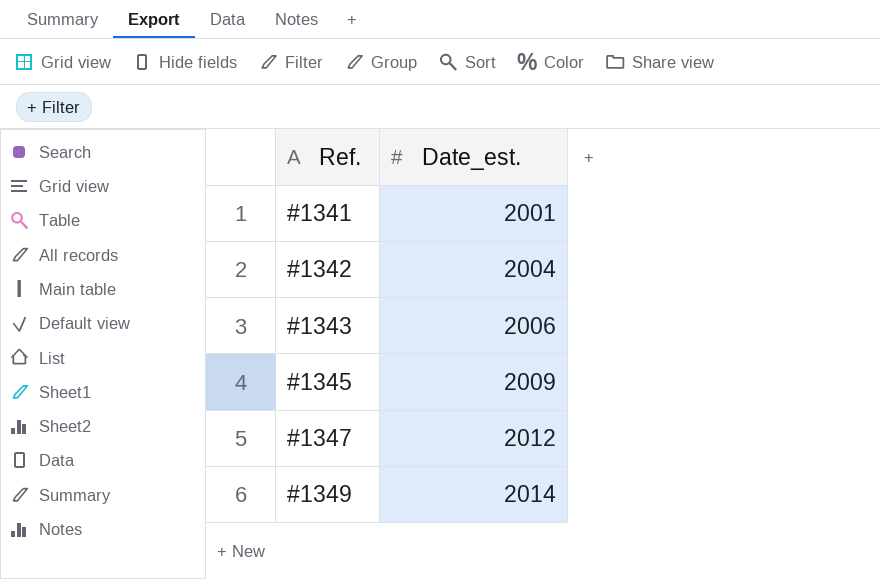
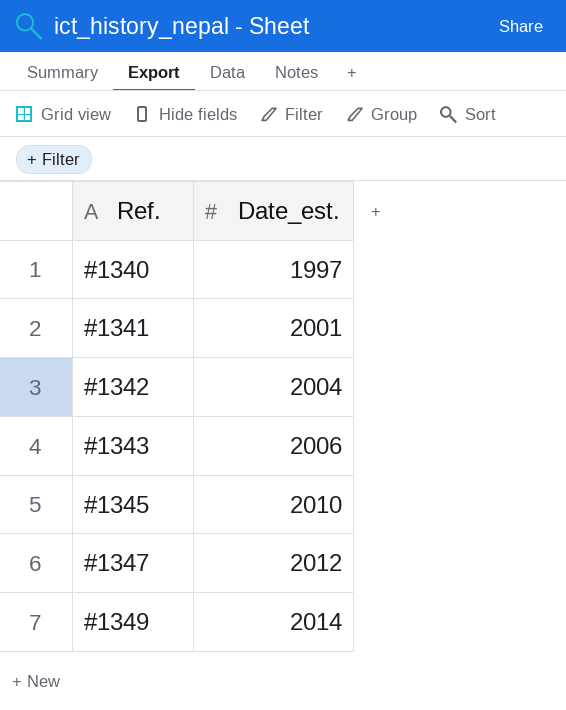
row #1340: none -> 1997
#1345 | Date_est.: 2009 -> 2010

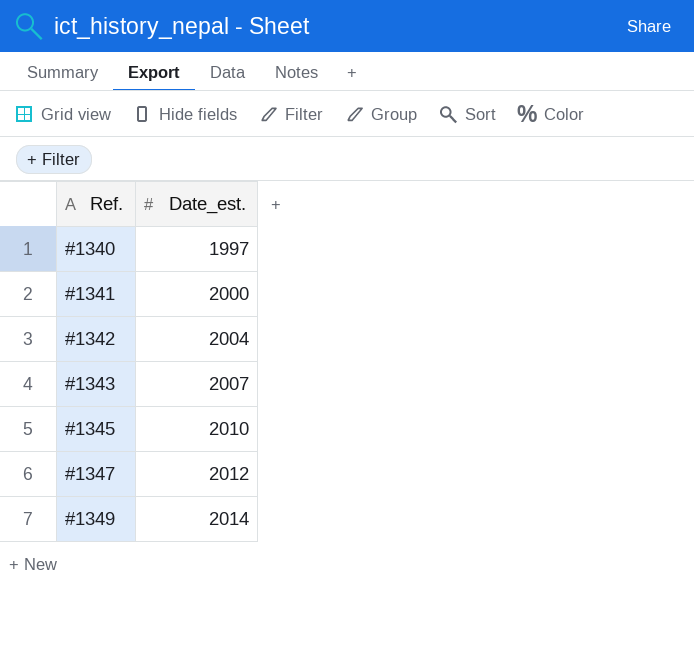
#1341 | Date_est.: 2001 -> 2000
#1343 | Date_est.: 2006 -> 2007

